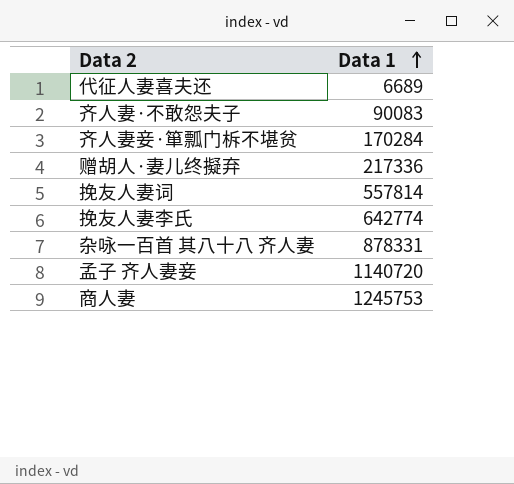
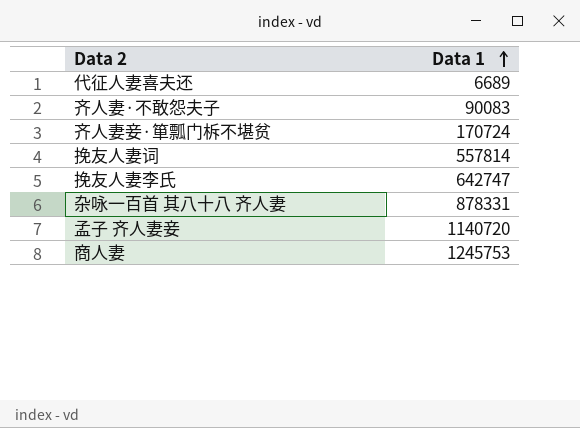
row 赠胡人·妻儿终擬弃: 217336 -> none
齐人妻妾·箪瓢门柝不堪贫 | Data 1: 170284 -> 170724
挽友人妻李氏 | Data 1: 642774 -> 642747

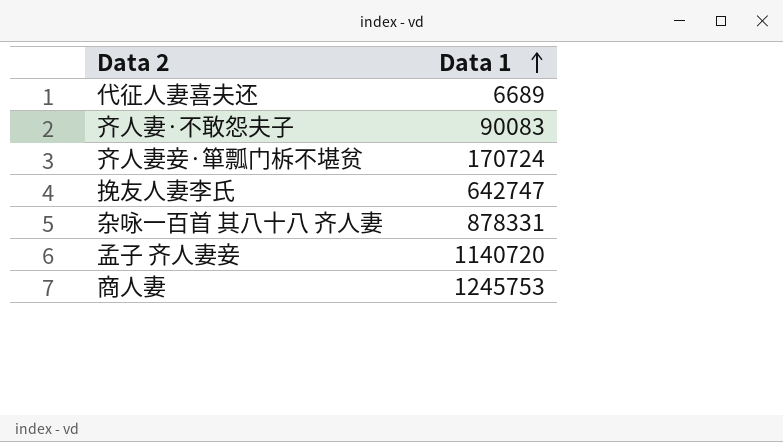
row 挽友人妻词: 557814 -> none

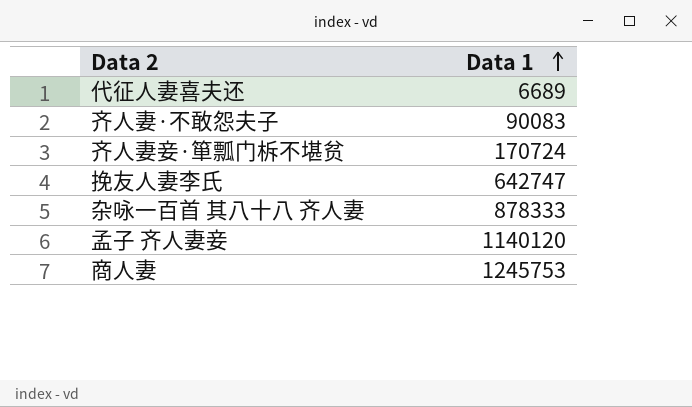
杂咏一百首 其八十八 齐人妻 | Data 1: 878331 -> 878333
孟子 齐人妻妾 | Data 1: 1140720 -> 1140120

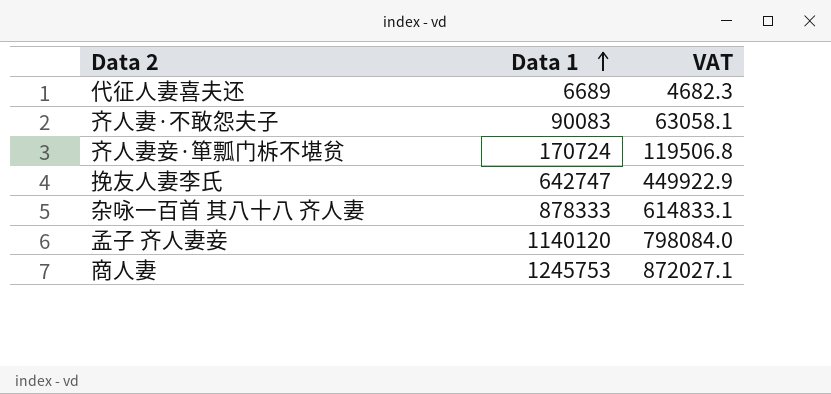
column VAT | formula: none -> [Data 1] * 0.7

